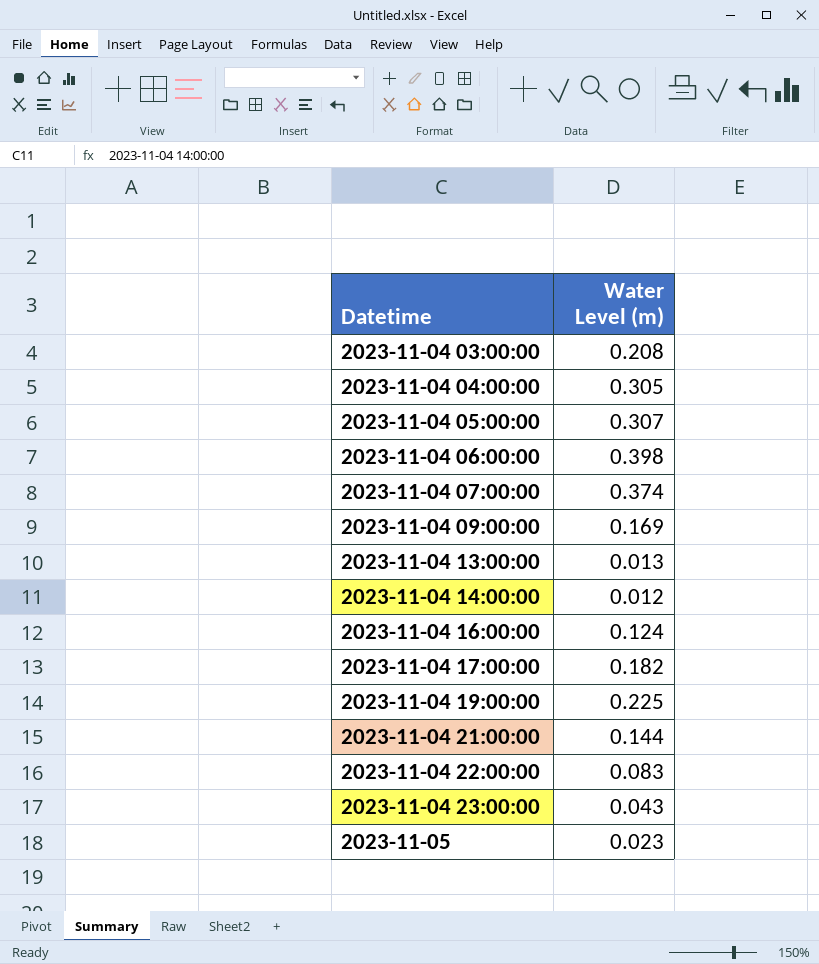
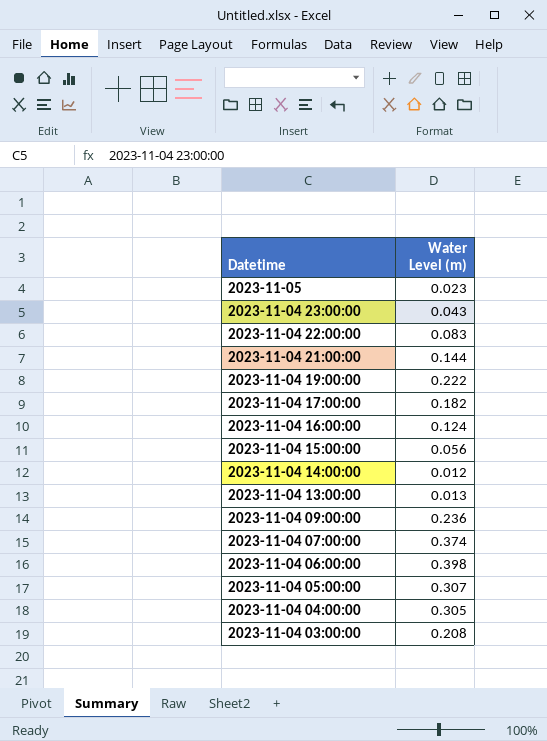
row order: Datetime ascending -> Datetime descending
2023-11-04 19:00:00 | Water Level (m): 0.225 -> 0.222
row 2023-11-04 15:00:00: none -> 0.056
2023-11-04 09:00:00 | Water Level (m): 0.169 -> 0.236

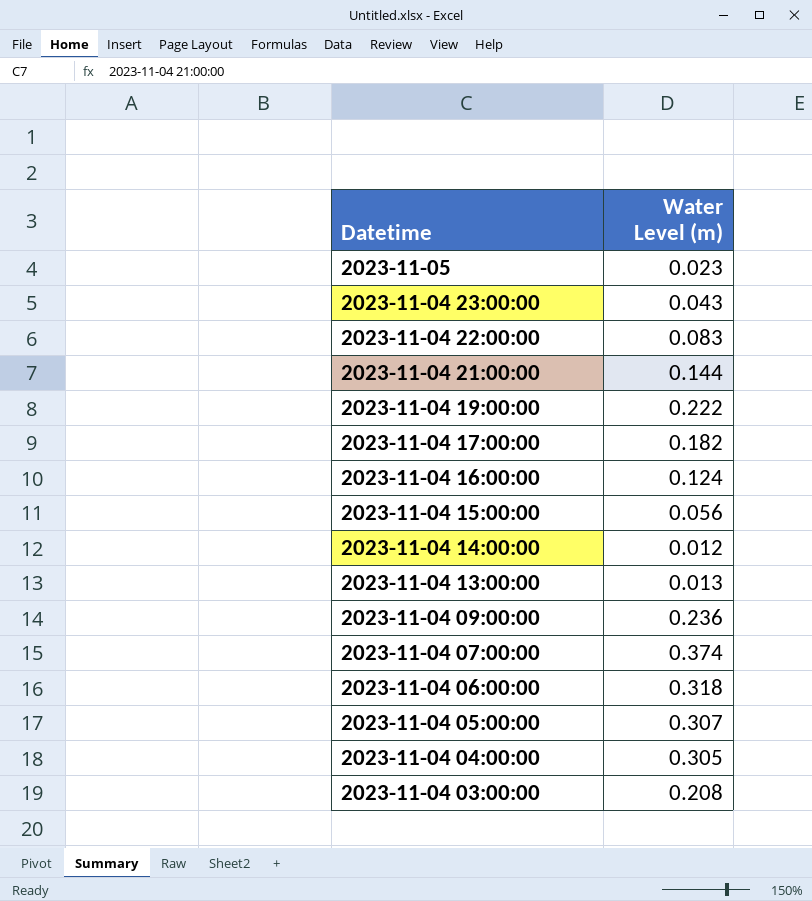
2023-11-04 06:00:00 | Water Level (m): 0.398 -> 0.318

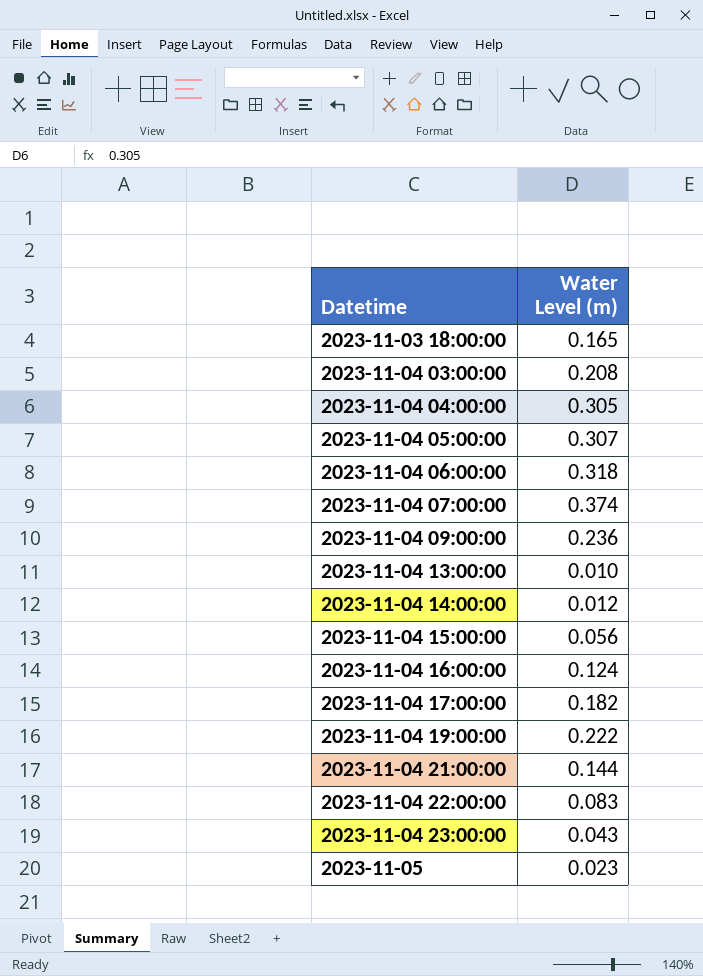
row order: Datetime descending -> Datetime ascending
row 2023-11-03 18:00:00: none -> 0.165
2023-11-04 13:00:00 | Water Level (m): 0.013 -> 0.010

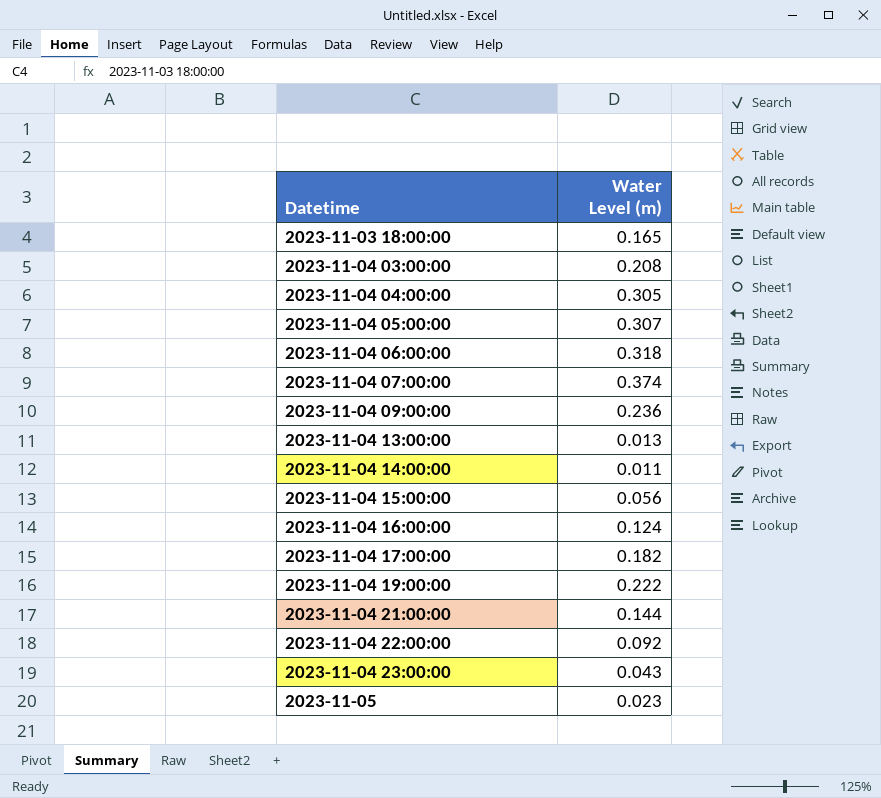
2023-11-04 13:00:00 | Water Level (m): 0.010 -> 0.013
2023-11-04 14:00:00 | Water Level (m): 0.012 -> 0.011
2023-11-04 22:00:00 | Water Level (m): 0.083 -> 0.092

